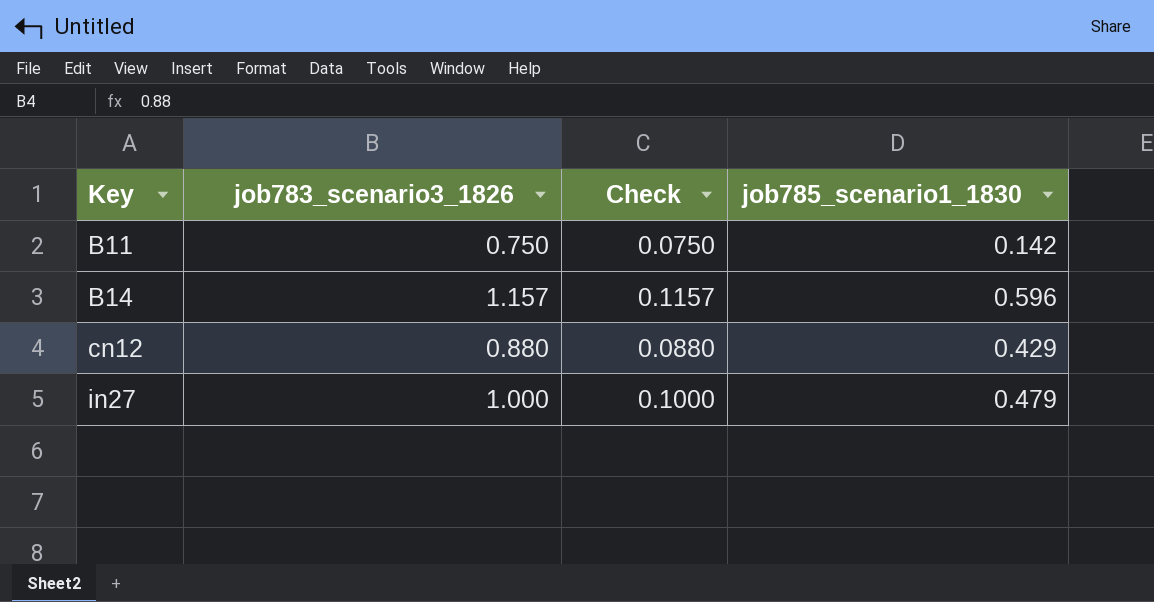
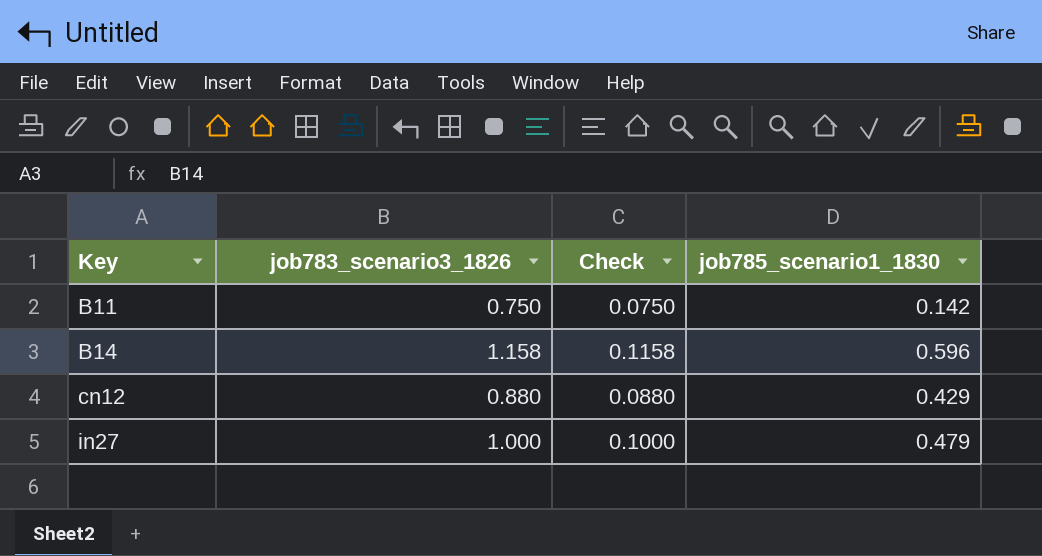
B14 | job783_scenario3_1826: 1.157 -> 1.158
B14 | Check: 0.1157 -> 0.1158

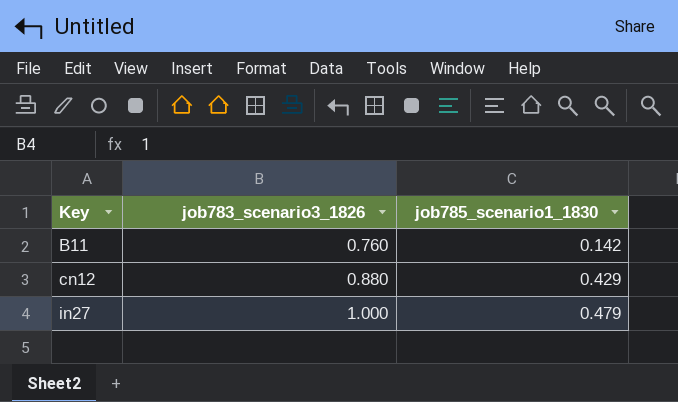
column Check | formula: [job783_scenario3_1826] * 0.1 -> none
row B14: 1.158 | 0.1158 | 0.596 -> none
B11 | job783_scenario3_1826: 0.750 -> 0.760

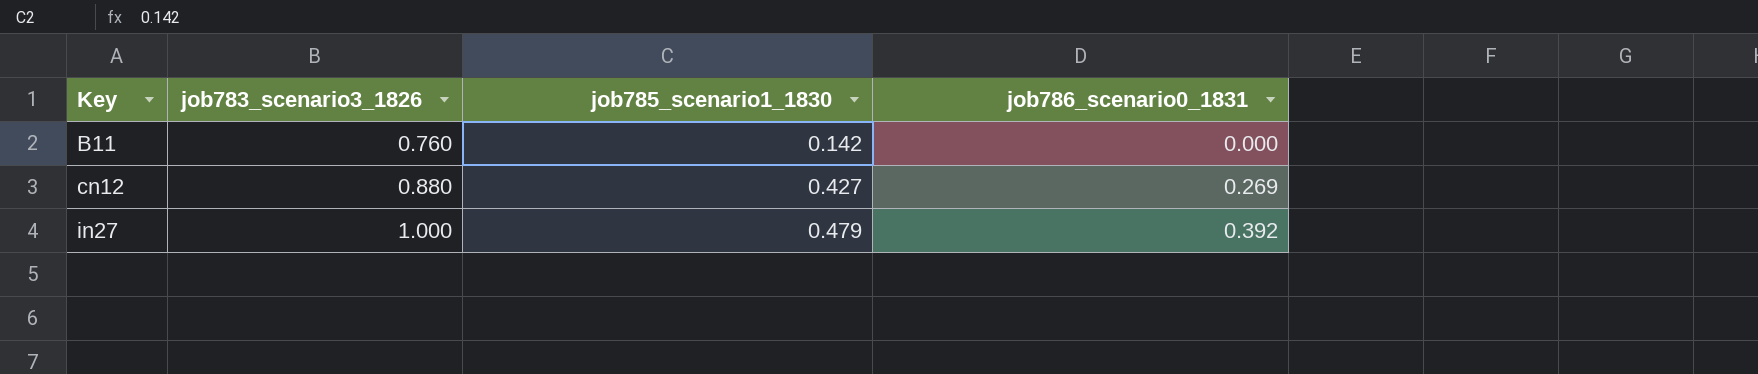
column job786_scenario0_1831 | position: none -> 4
cn12 | job785_scenario1_1830: 0.429 -> 0.427

